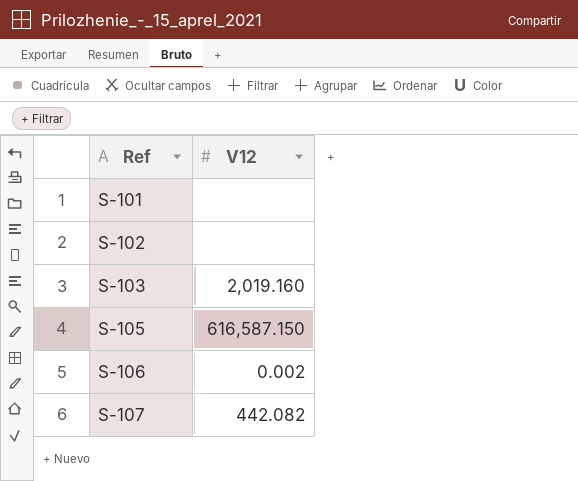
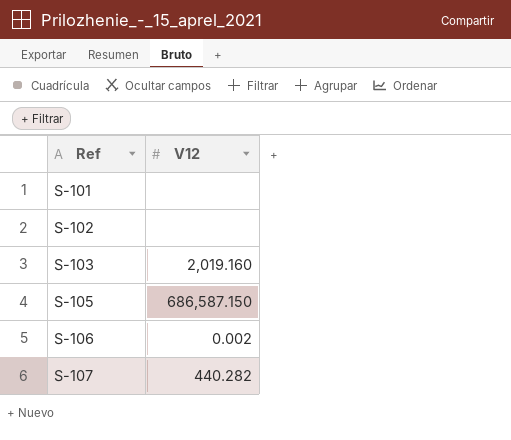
S-105 | V12: 616,587.150 -> 686,587.150
S-107 | V12: 442.082 -> 440.282

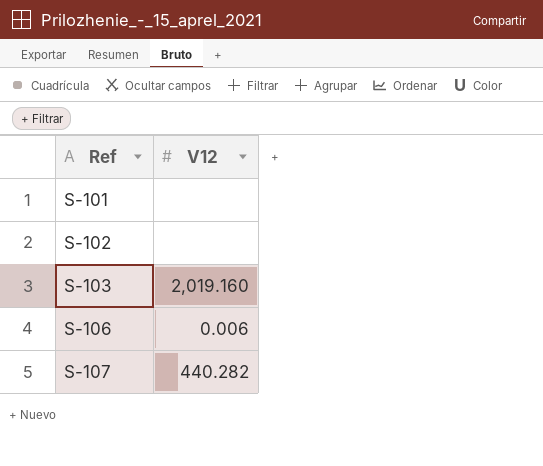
row S-105: 686,587.150 -> none
S-106 | V12: 0.002 -> 0.006

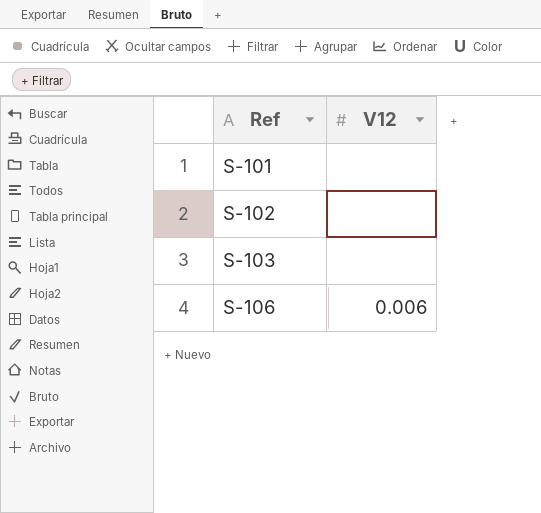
row S-107: 440.282 -> none
S-103 | V12: 2,019.160 -> none

